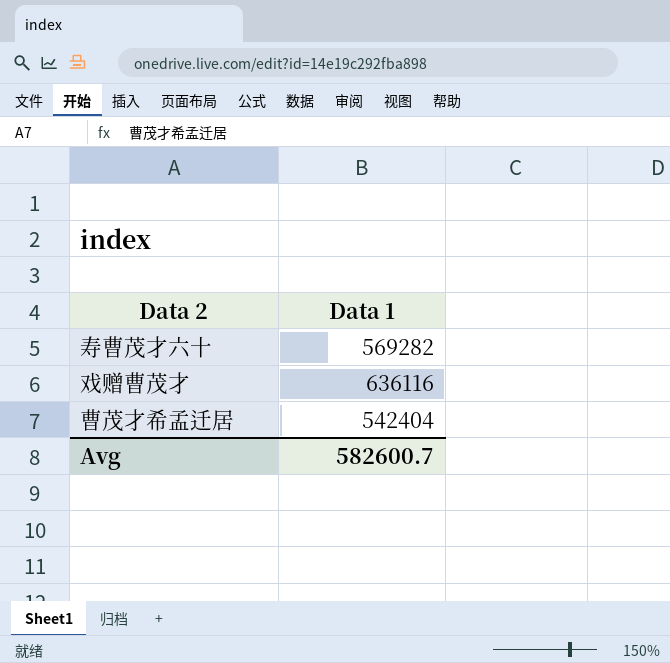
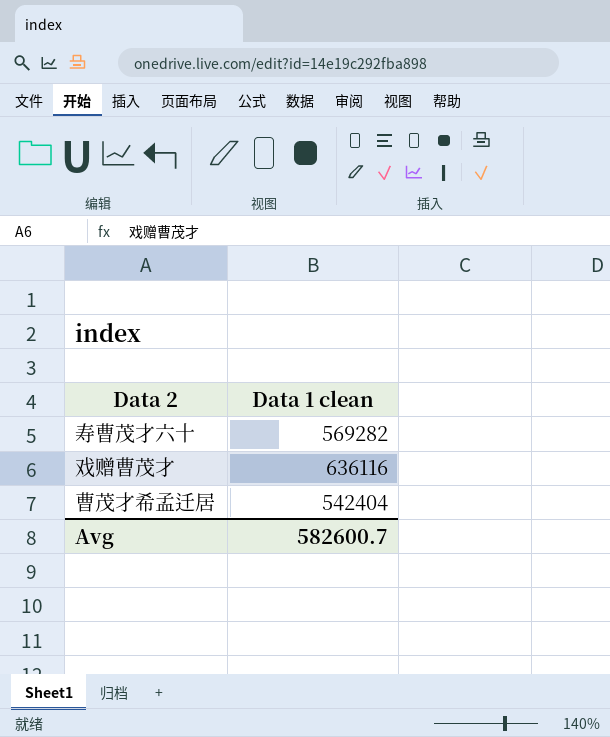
column name: Data 1 -> Data 1 clean

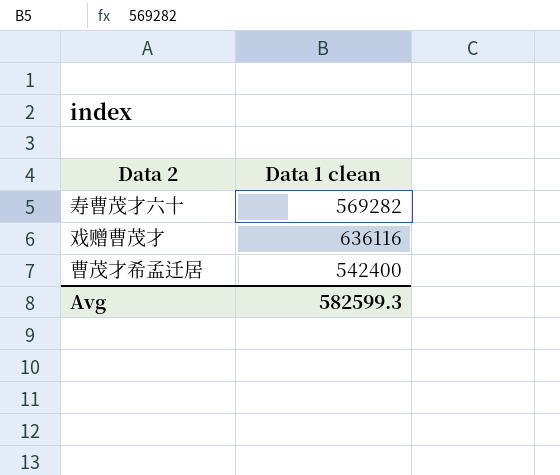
曹茂才希孟迁居 | Data 1 clean: 542404 -> 542400
Avg | Data 1 clean: 582600.7 -> 582599.3

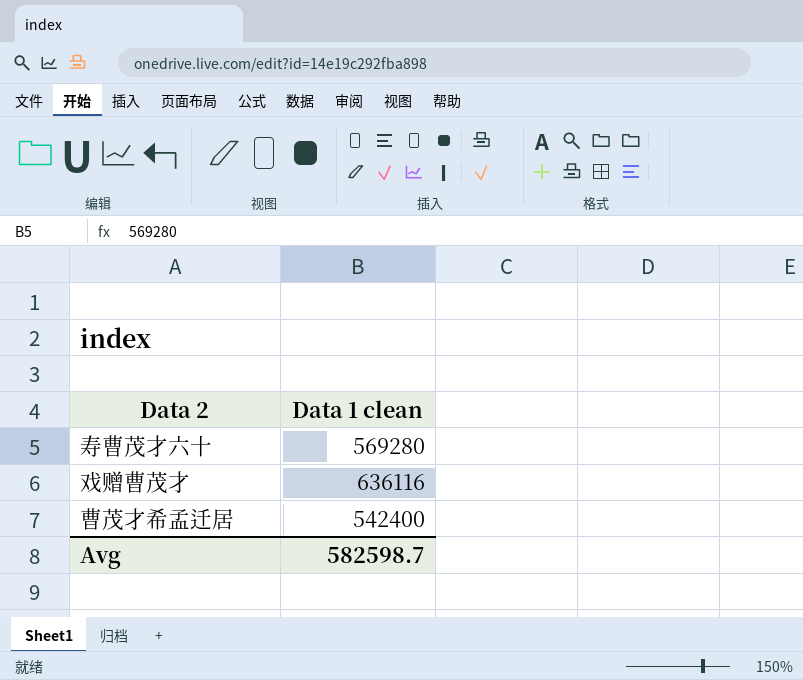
寿曹茂才六十 | Data 1 clean: 569282 -> 569280
Avg | Data 1 clean: 582599.3 -> 582598.7

